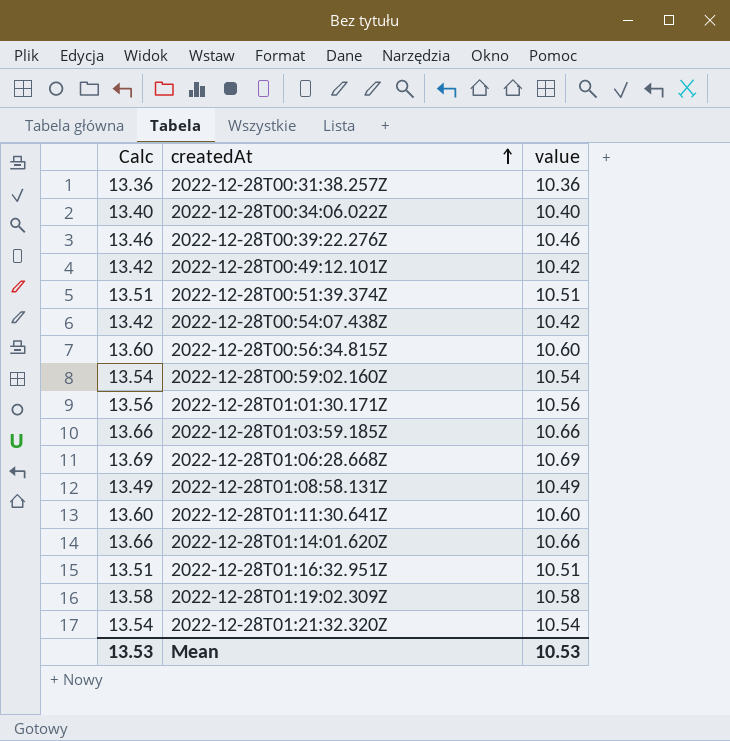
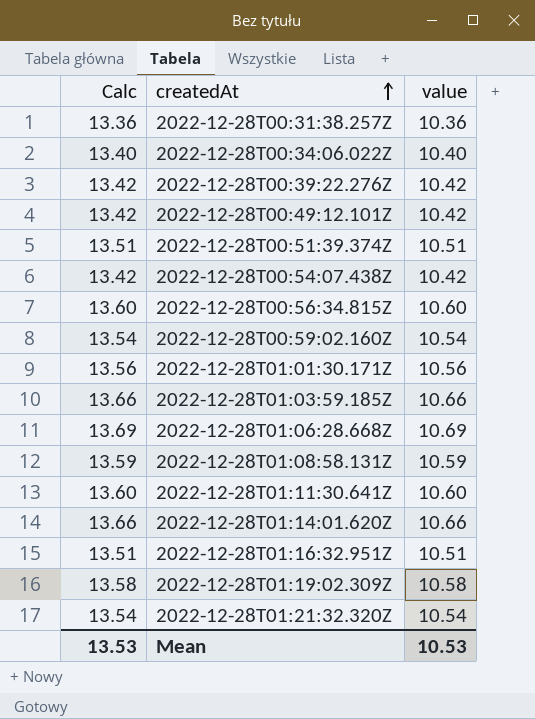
2022-12-28T00:39:22.276Z | Calc: 13.46 -> 13.42
2022-12-28T00:39:22.276Z | value: 10.46 -> 10.42
2022-12-28T01:08:58.131Z | Calc: 13.49 -> 13.59
2022-12-28T01:08:58.131Z | value: 10.49 -> 10.59

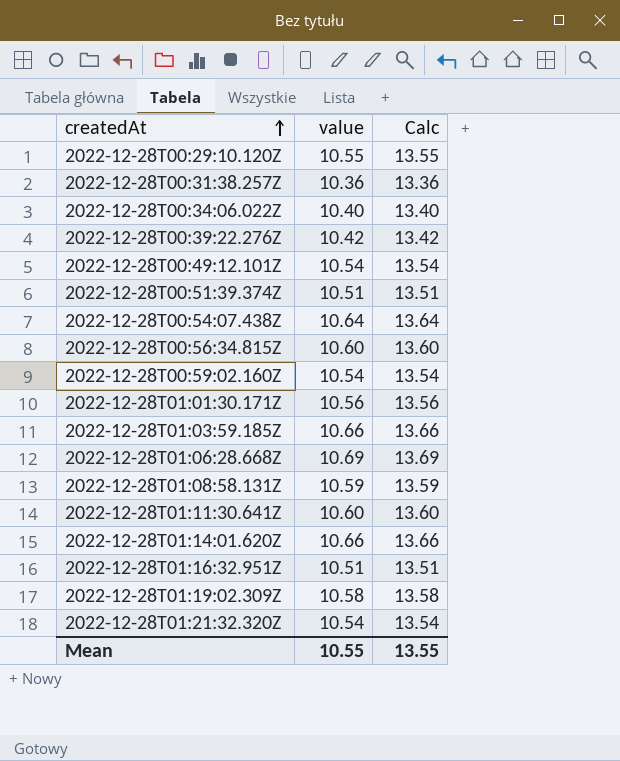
column Calc | position: 1 -> 3
row 2022-12-28T00:29:10.120Z: none -> 10.55 | 13.55
2022-12-28T00:49:12.101Z | value: 10.42 -> 10.54
2022-12-28T00:49:12.101Z | Calc: 13.42 -> 13.54
2022-12-28T00:54:07.438Z | value: 10.42 -> 10.64
2022-12-28T00:54:07.438Z | Calc: 13.42 -> 13.64
Mean | value: 10.53 -> 10.55
Mean | Calc: 13.53 -> 13.55

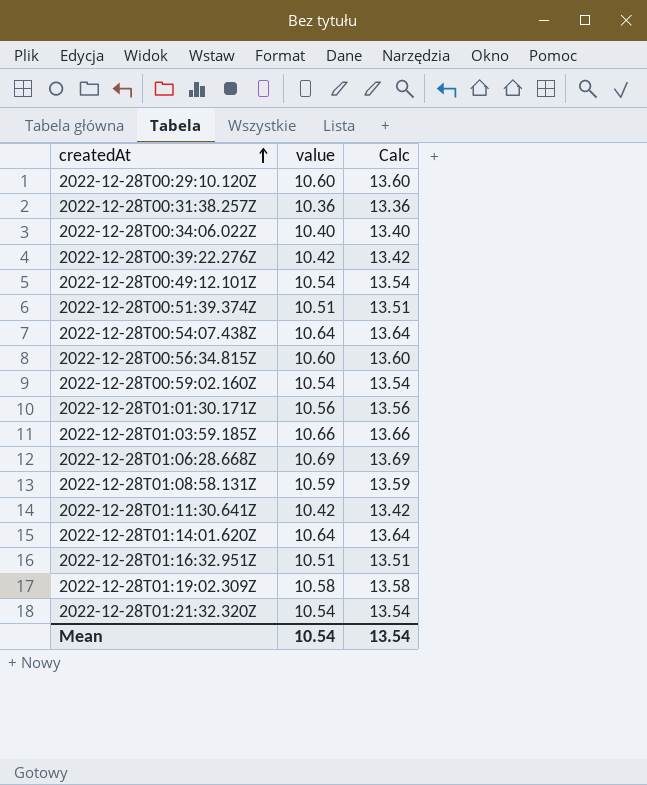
2022-12-28T00:29:10.120Z | value: 10.55 -> 10.60
2022-12-28T00:29:10.120Z | Calc: 13.55 -> 13.60
2022-12-28T01:11:30.641Z | value: 10.60 -> 10.42
2022-12-28T01:11:30.641Z | Calc: 13.60 -> 13.42
2022-12-28T01:14:01.620Z | value: 10.66 -> 10.64
2022-12-28T01:14:01.620Z | Calc: 13.66 -> 13.64
Mean | value: 10.55 -> 10.54
Mean | Calc: 13.55 -> 13.54

